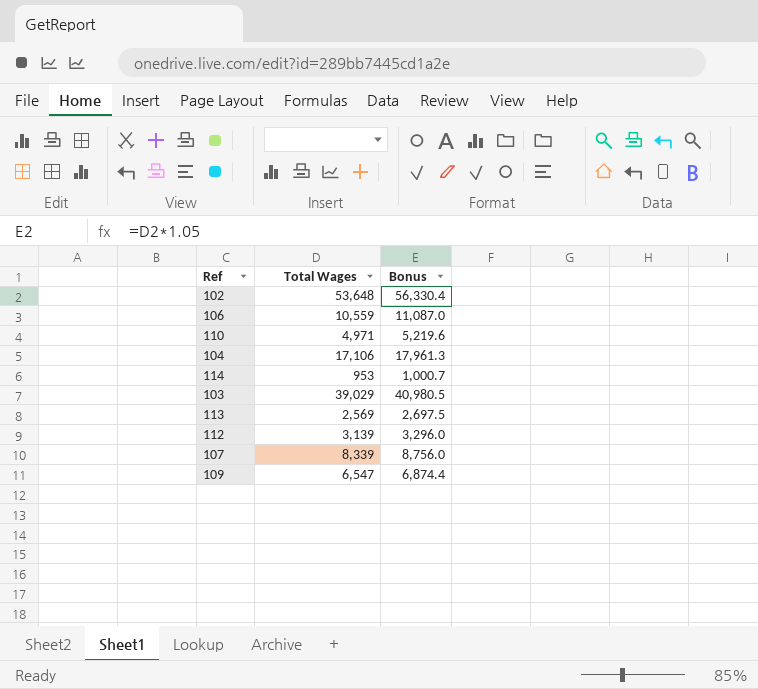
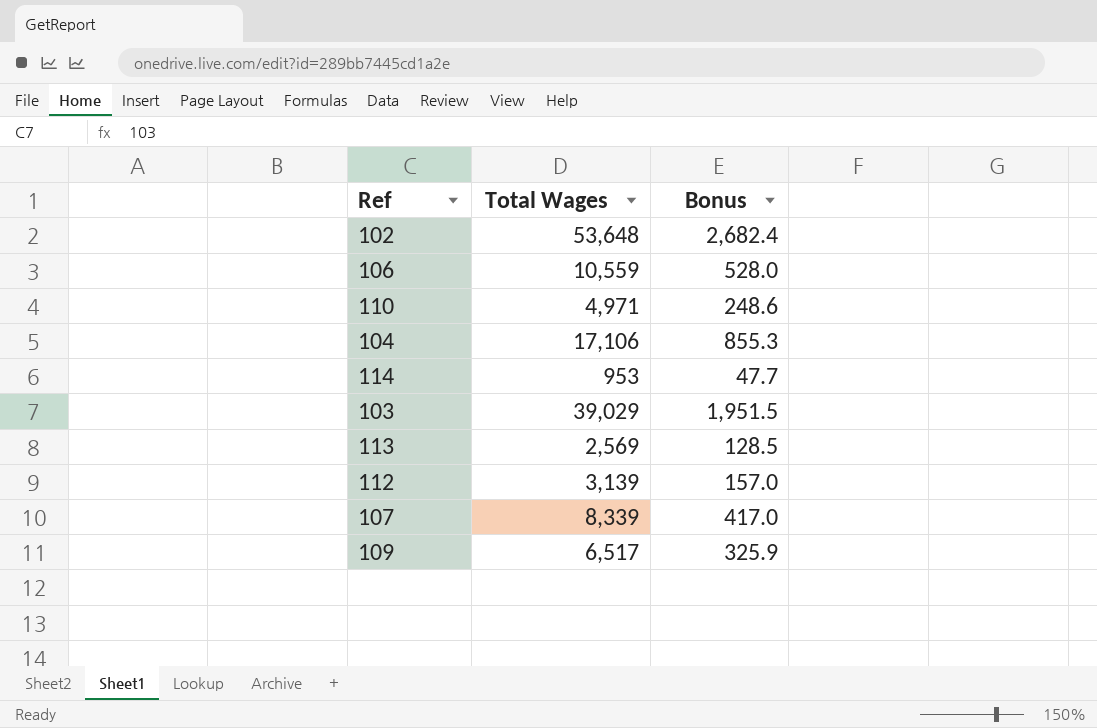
column Bonus | formula: [Total Wages] * 1.05 -> [Total Wages] * 0.05
109 | Total Wages: 6,547 -> 6,517

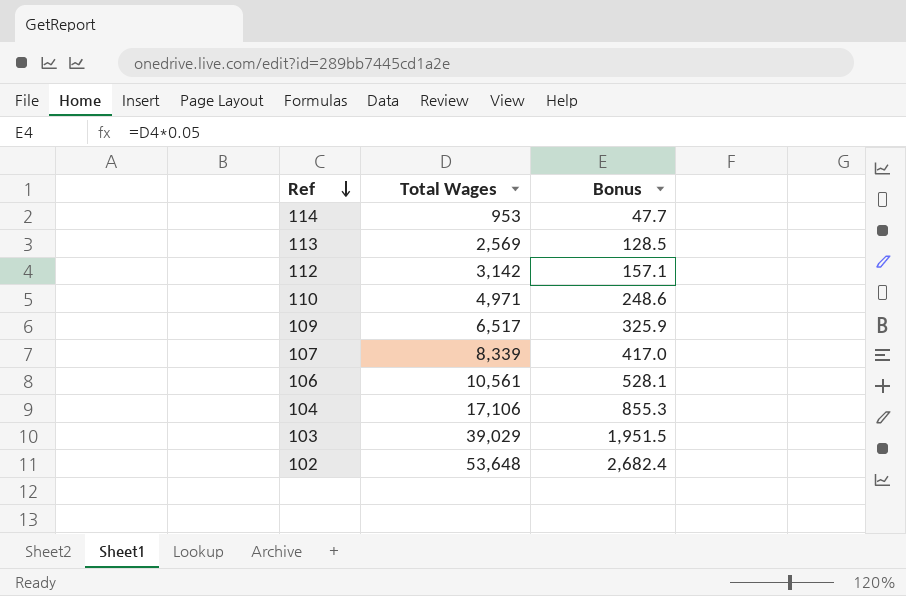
row order: none -> Ref descending
112 | Total Wages: 3,139 -> 3,142
112 | Bonus: 157.0 -> 157.1
106 | Total Wages: 10,559 -> 10,561
106 | Bonus: 528.0 -> 528.1

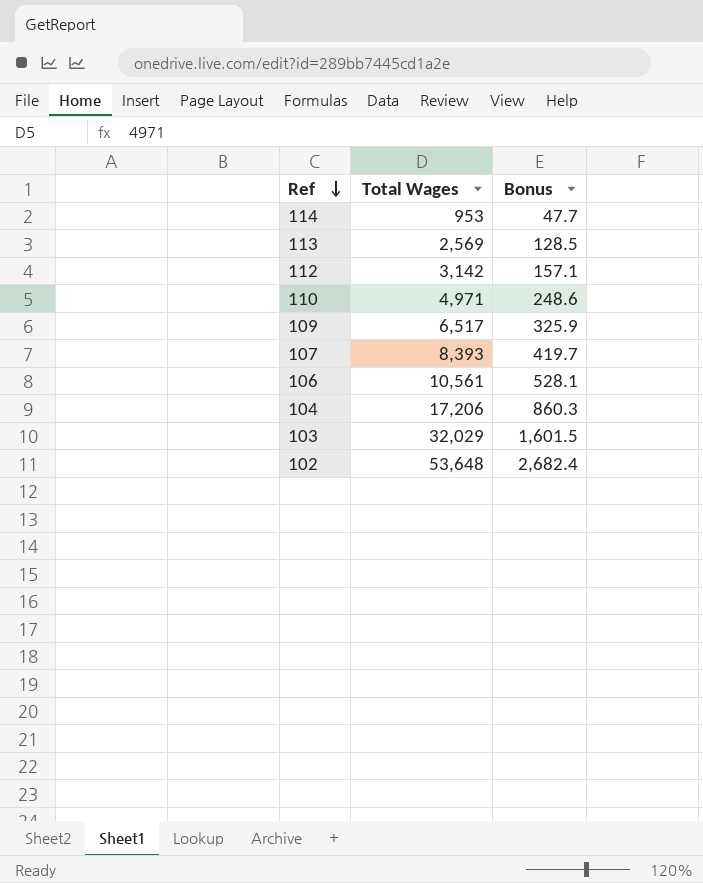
107 | Total Wages: 8,339 -> 8,393
107 | Bonus: 417.0 -> 419.7
104 | Total Wages: 17,106 -> 17,206
104 | Bonus: 855.3 -> 860.3
103 | Total Wages: 39,029 -> 32,029
103 | Bonus: 1,951.5 -> 1,601.5

